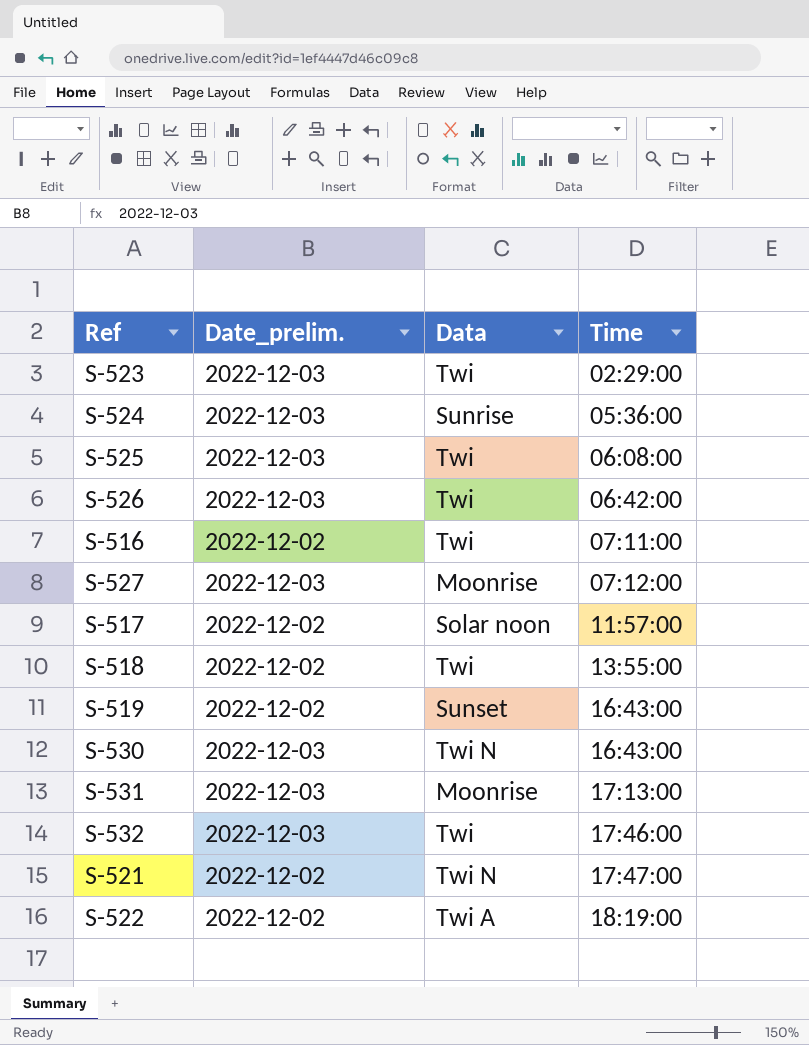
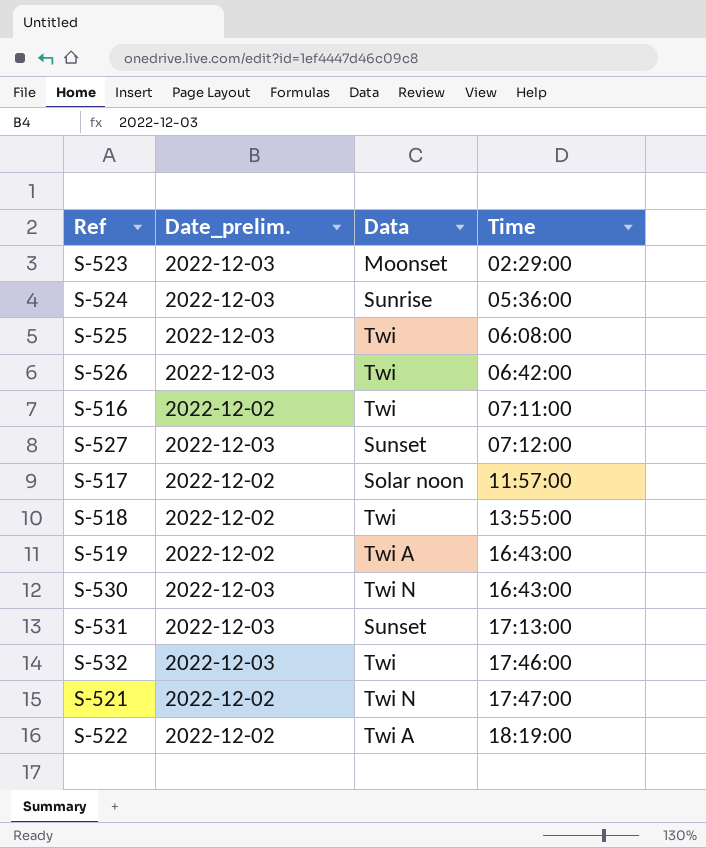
S-523 | Data: Twi -> Moonset
S-527 | Data: Moonrise -> Sunset
S-519 | Data: Sunset -> Twi A
S-531 | Data: Moonrise -> Sunset

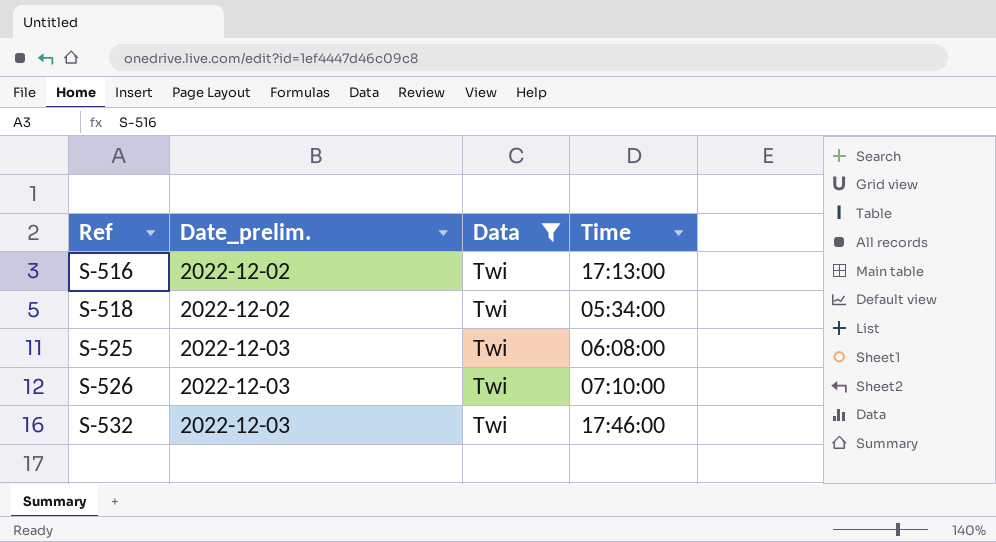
filter: none -> Data = Twi
row order: Time ascending -> Ref ascending
S-516 | Time: 07:11:00 -> 17:13:00
S-518 | Time: 13:55:00 -> 05:34:00
S-526 | Time: 06:42:00 -> 07:10:00

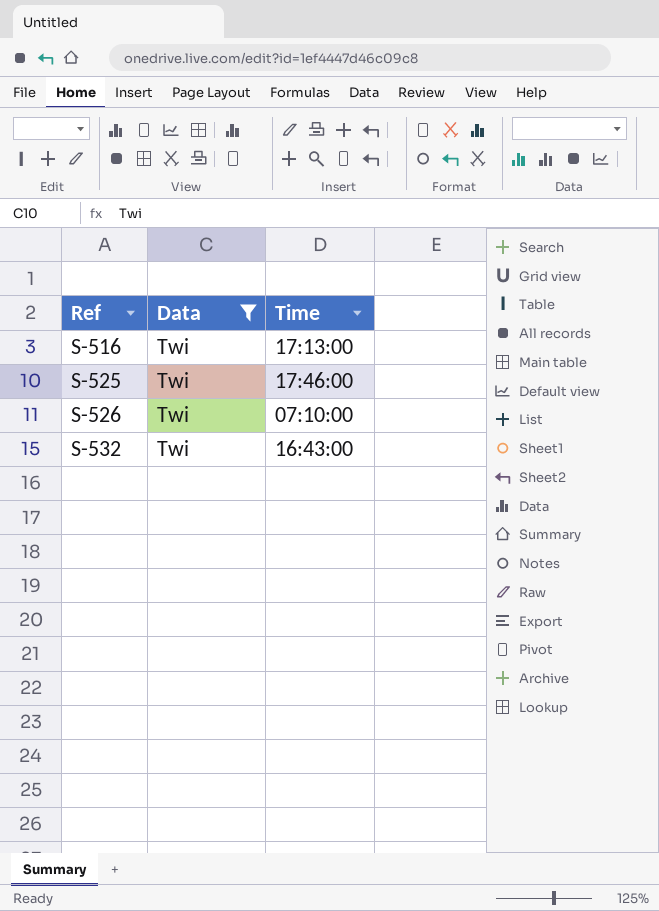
column Date_prelim. | position: 2 -> none
row S-518: 2022-12-02 | Twi | 05:34:00 -> none
S-525 | Time: 06:08:00 -> 17:46:00
S-532 | Time: 17:46:00 -> 16:43:00

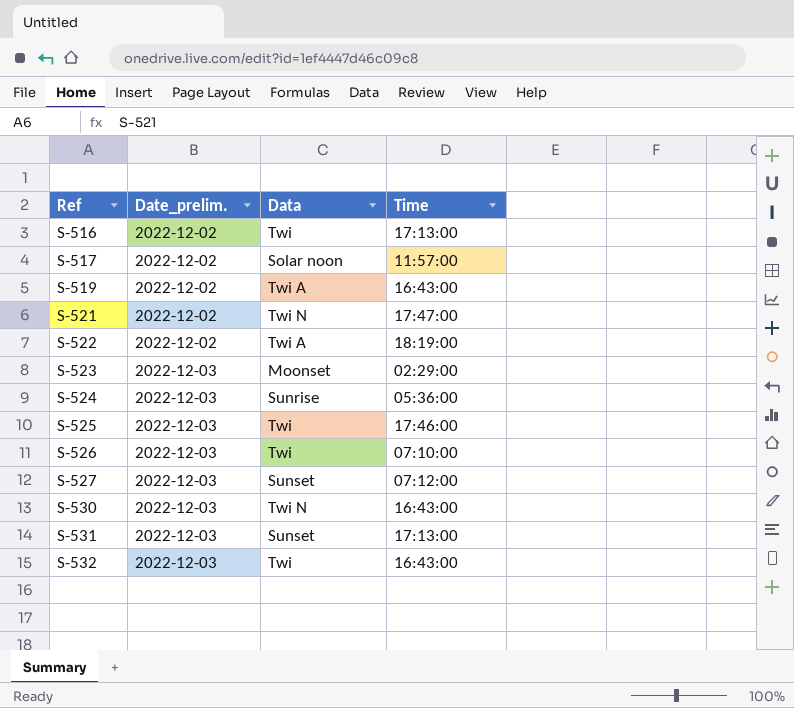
filter: Data = Twi -> none
column Date_prelim. | position: none -> 2

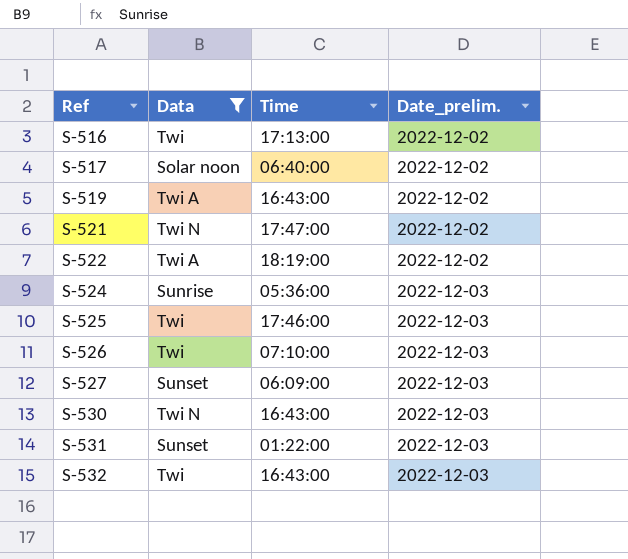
filter: none -> Data != Moonset
column Date_prelim. | position: 2 -> 4
S-517 | Time: 11:57:00 -> 06:40:00
S-527 | Time: 07:12:00 -> 06:09:00
S-531 | Time: 17:13:00 -> 01:22:00

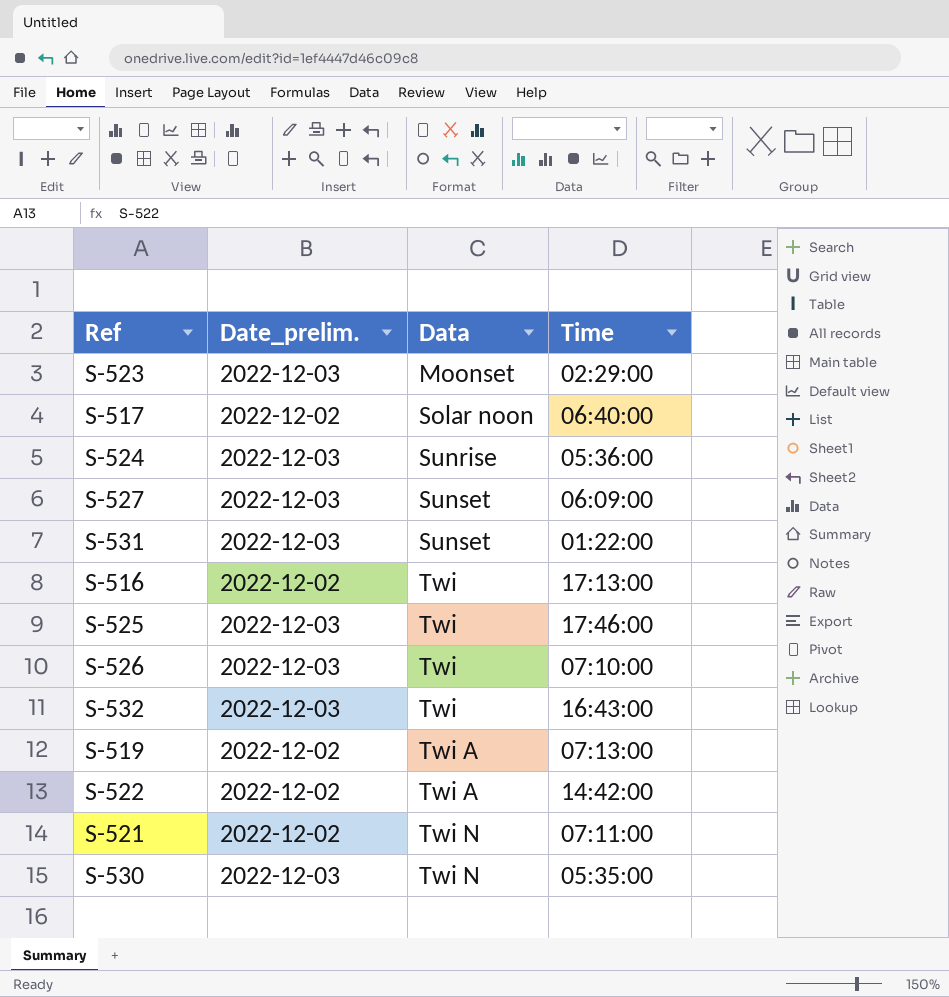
filter: Data != Moonset -> none
row order: Ref ascending -> Data ascending
column Date_prelim. | position: 4 -> 2
S-519 | Time: 16:43:00 -> 07:13:00
S-522 | Time: 18:19:00 -> 14:42:00
S-521 | Time: 17:47:00 -> 07:11:00
S-530 | Time: 16:43:00 -> 05:35:00

